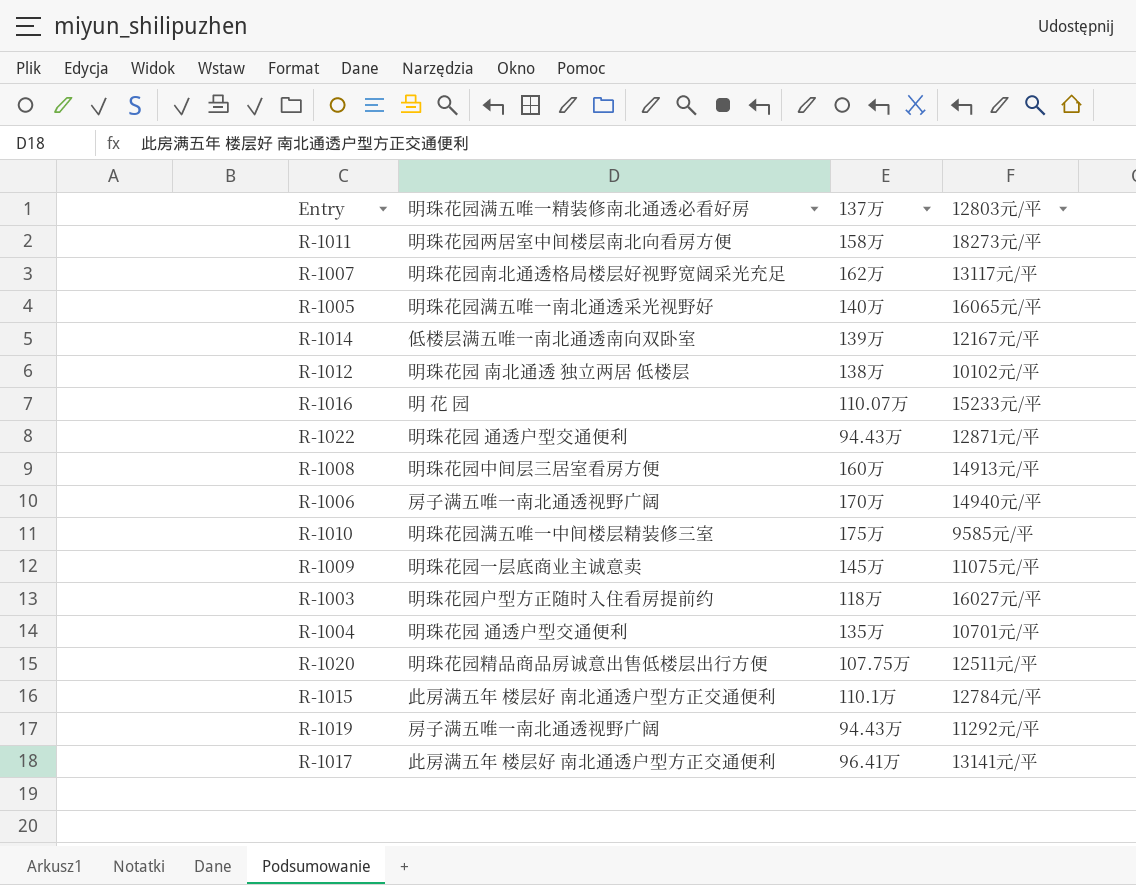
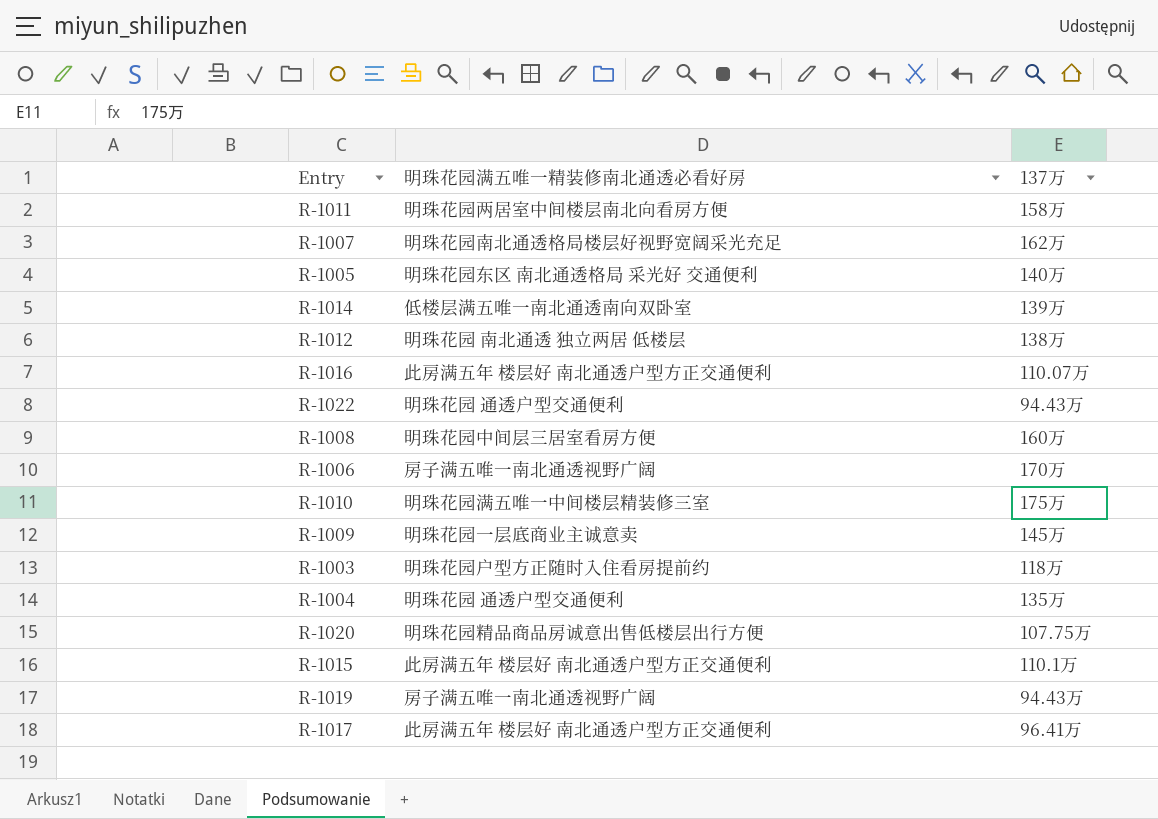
column 12803元/平 | position: 4 -> none
R-1005 | 明珠花园满五唯一精装修南北通透必看好房: 明珠花园满五唯一南北通透采光视野好 -> 明珠花园东区 南北通透格局 采光好 交通便利
R-1016 | 明珠花园满五唯一精装修南北通透必看好房: 明 花 园 -> 此房满五年 楼层好 南北通透户型方正交通便利

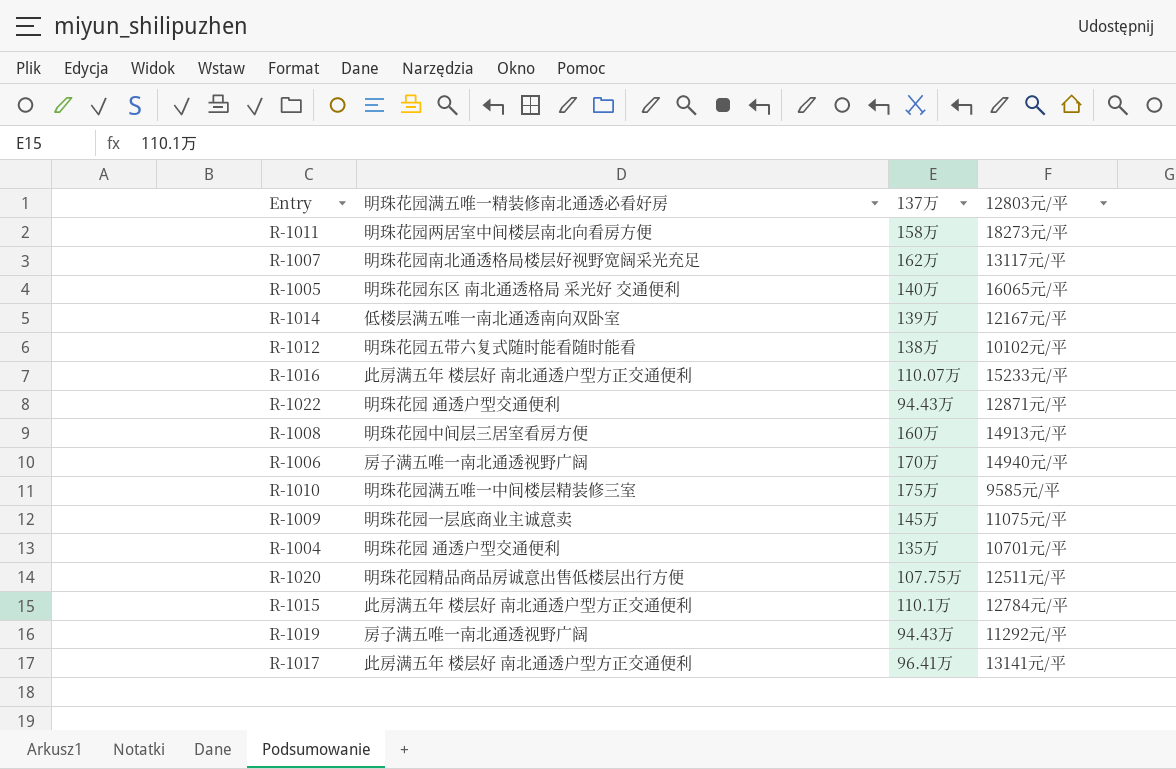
column 12803元/平 | position: none -> 4
row R-1003: 明珠花园户型方正随时入住看房提前约 | 118万 -> none
R-1012 | 明珠花园满五唯一精装修南北通透必看好房: 明珠花园 南北通透 独立两居 低楼层 -> 明珠花园五带六复式随时能看随时能看

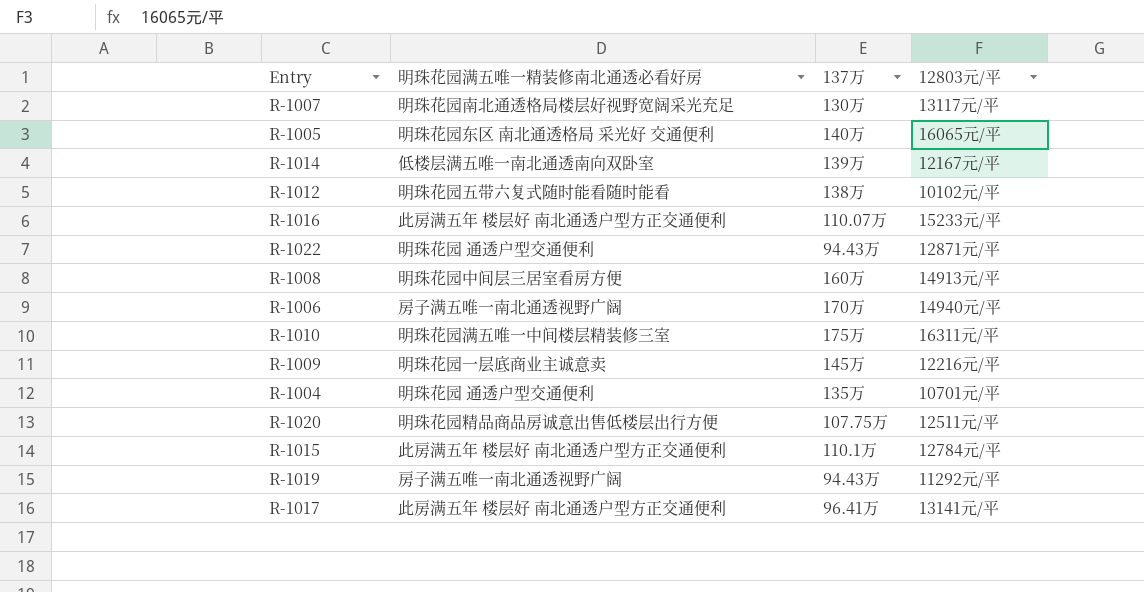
row R-1011: 明珠花园两居室中间楼层南北向看房方便 | 158万 | 18273元/平 -> none
R-1007 | 137万: 162万 -> 130万
R-1010 | 12803元/平: 9585元/平 -> 16311元/平
R-1009 | 12803元/平: 11075元/平 -> 12216元/平

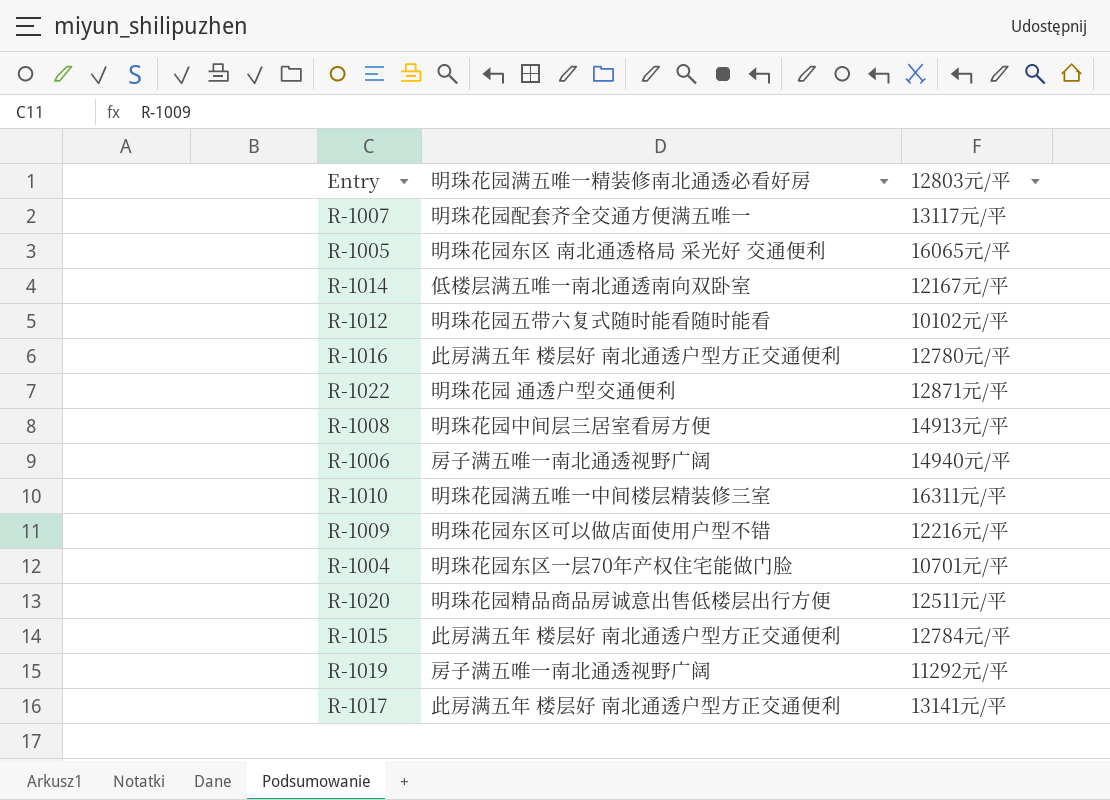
column 137万 | position: 3 -> none
R-1007 | 明珠花园满五唯一精装修南北通透必看好房: 明珠花园南北通透格局楼层好视野宽阔采光充足 -> 明珠花园配套齐全交通方便满五唯一
R-1016 | 12803元/平: 15233元/平 -> 12780元/平
R-1009 | 明珠花园满五唯一精装修南北通透必看好房: 明珠花园一层底商业主诚意卖 -> 明珠花园东区可以做店面使用户型不错
R-1004 | 明珠花园满五唯一精装修南北通透必看好房: 明珠花园 通透户型交通便利 -> 明珠花园东区一层70年产权住宅能做门脸

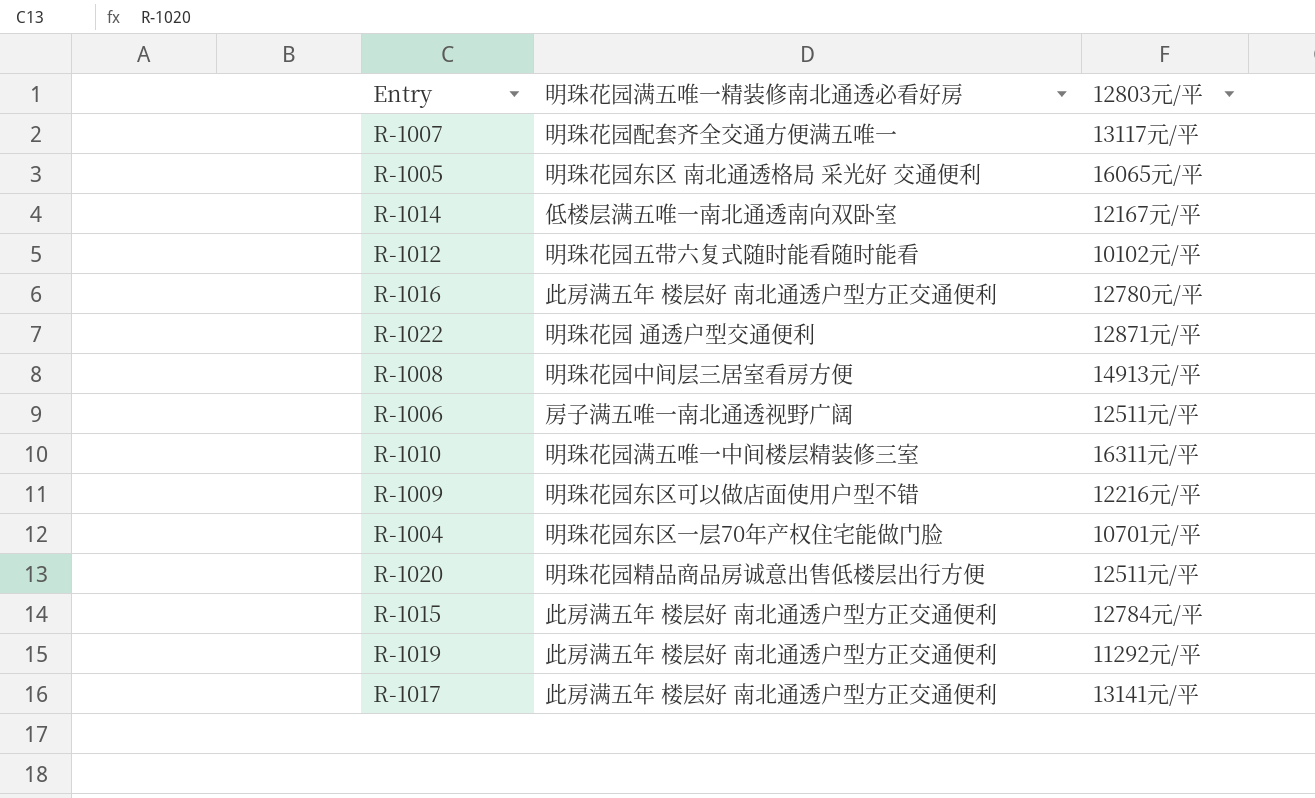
R-1006 | 12803元/平: 14940元/平 -> 12511元/平
R-1019 | 明珠花园满五唯一精装修南北通透必看好房: 房子满五唯一南北通透视野广阔 -> 此房满五年 楼层好 南北通透户型方正交通便利

